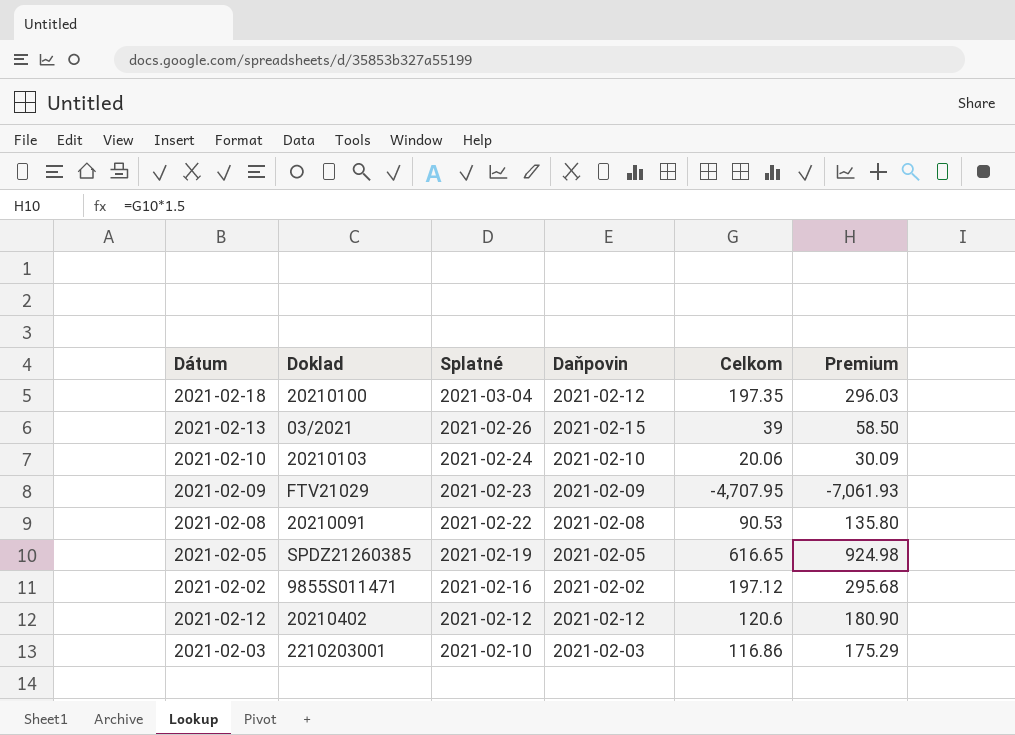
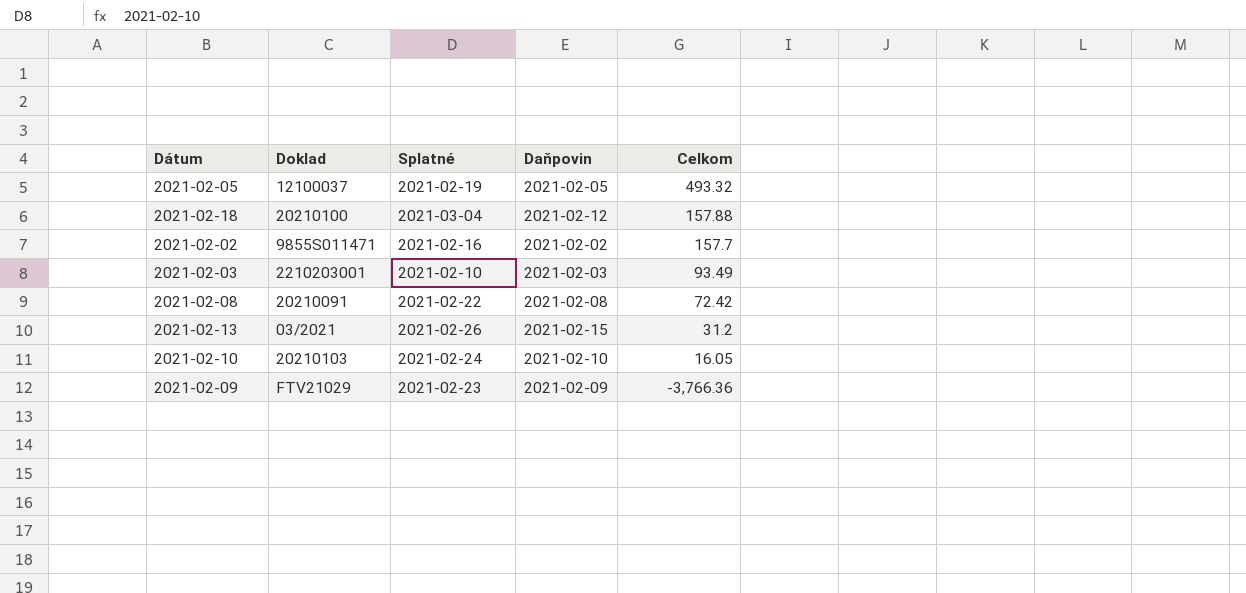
row order: Splatné descending -> Celkom descending
column Premium | formula: [Celkom] * 1.5 -> none
row 2021-02-12: 20210402 | 2021-02-12 | 2021-02-12 | 120.6 | 180.90 -> none
2021-02-05 | Doklad: SPDZ21260385 -> 12100037
2021-02-05 | Celkom: 616.65 -> 493.32
2021-02-18 | Celkom: 197.35 -> 157.88
2021-02-02 | Celkom: 197.12 -> 157.7
2021-02-03 | Celkom: 116.86 -> 93.49
2021-02-08 | Celkom: 90.53 -> 72.42
2021-02-13 | Celkom: 39 -> 31.2
2021-02-10 | Celkom: 20.06 -> 16.05
2021-02-09 | Celkom: -4,707.95 -> -3,766.36

